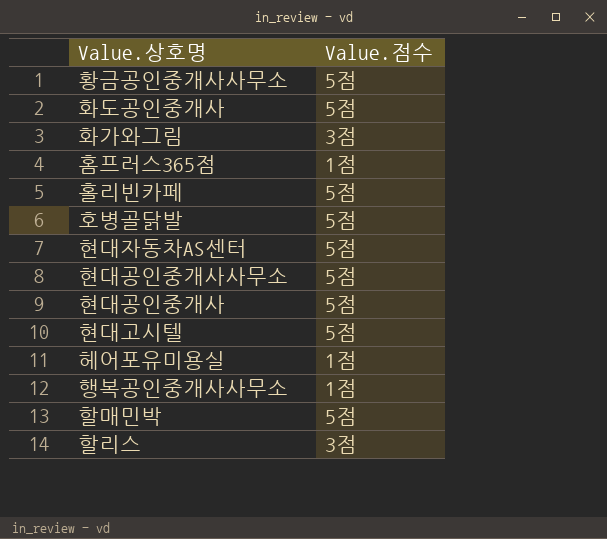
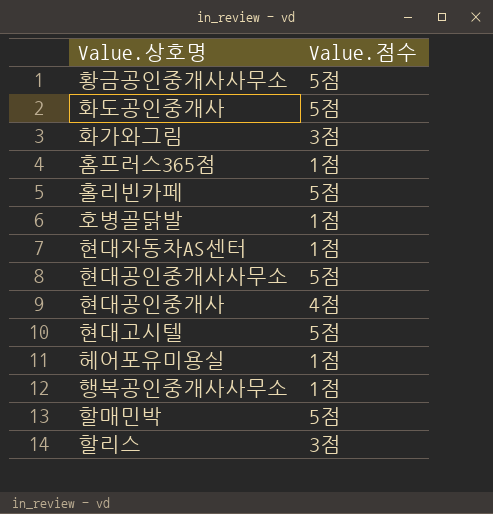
호병골닭발 | Value.점수: 5점 -> 1점
현대자동차AS센터 | Value.점수: 5점 -> 1점
현대공인중개사 | Value.점수: 5점 -> 4점

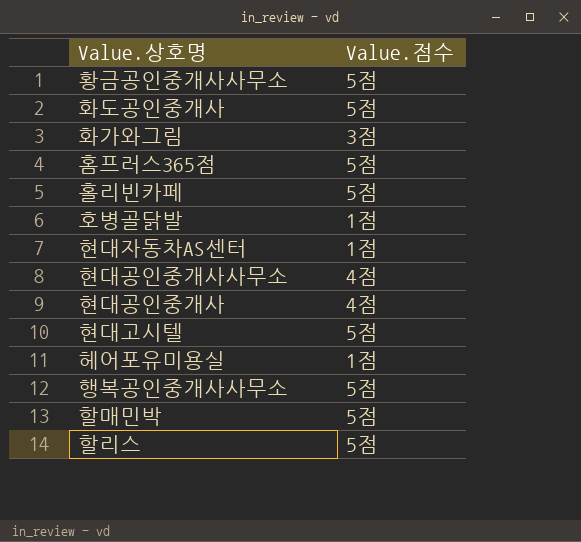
홈프러스365점 | Value.점수: 1점 -> 5점
현대공인중개사사무소 | Value.점수: 5점 -> 4점
행복공인중개사사무소 | Value.점수: 1점 -> 5점
할리스 | Value.점수: 3점 -> 5점

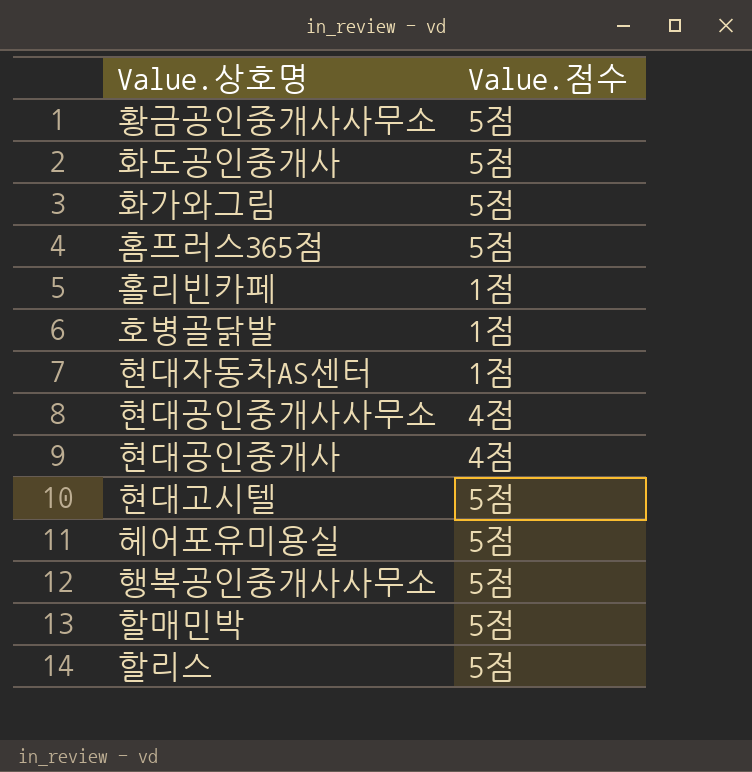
화가와그림 | Value.점수: 3점 -> 5점
홀리빈카페 | Value.점수: 5점 -> 1점
헤어포유미용실 | Value.점수: 1점 -> 5점

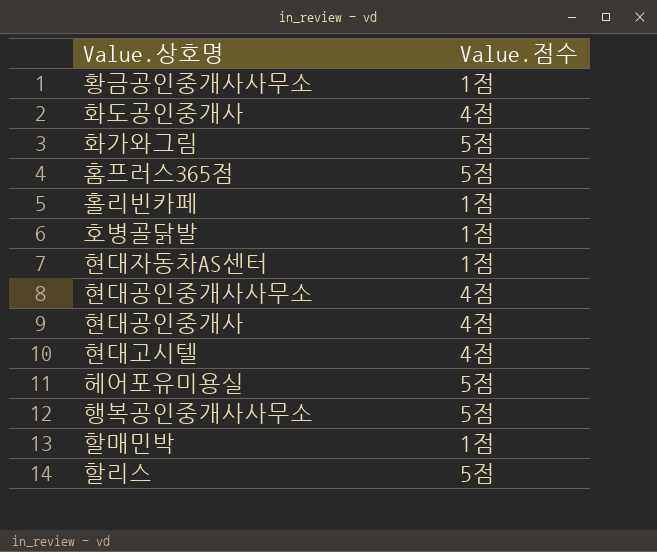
황금공인중개사사무소 | Value.점수: 5점 -> 1점
화도공인중개사 | Value.점수: 5점 -> 4점
현대고시텔 | Value.점수: 5점 -> 4점
할매민박 | Value.점수: 5점 -> 1점

